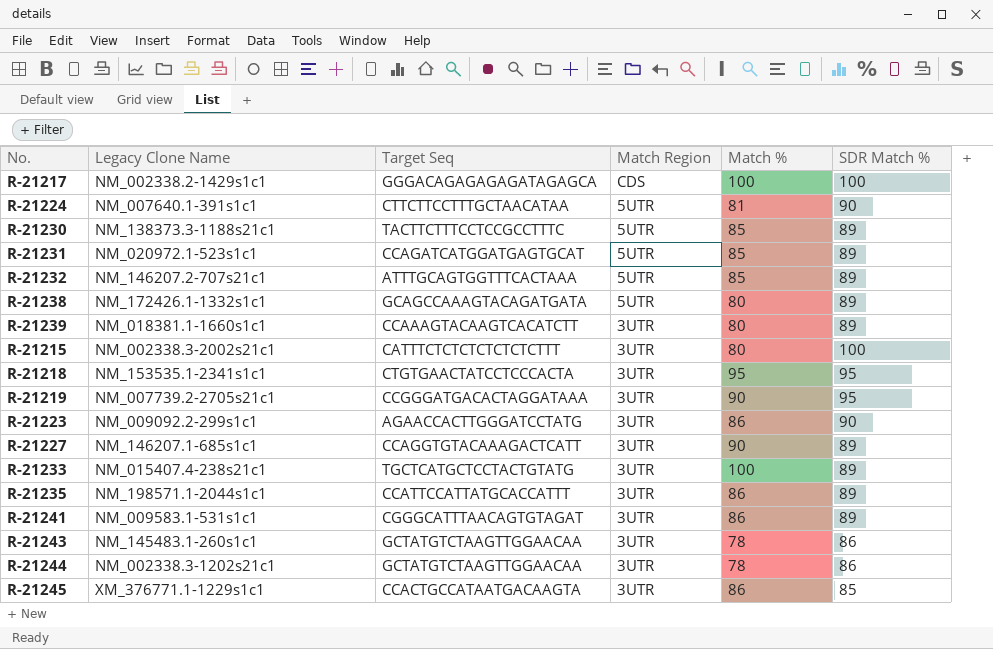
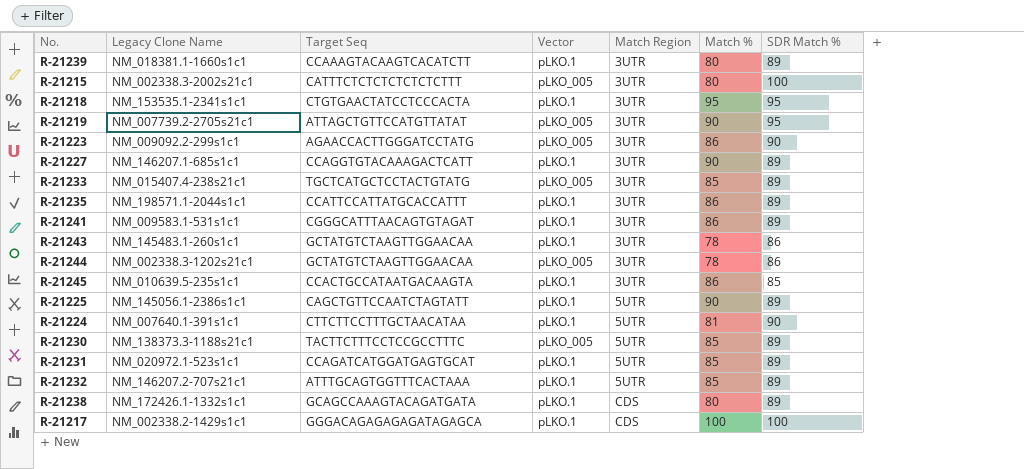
row order: Match Region descending -> Match Region ascending
column Vector | position: none -> 4
R-21219 | Target Seq: CCGGGATGACACTAGGATAAA -> ATTAGCTGTTCCATGTTATAT
R-21233 | Match %: 100 -> 85
R-21245 | Legacy Clone Name: XM_376771.1-1229s1c1 -> NM_010639.5-235s1c1
row R-21225: none -> NM_145056.1-2386s1c1 | CAGCTGTTCCAATCTAGTATT | pLKO.1 | 5UTR | 90 | 89
R-21238 | Match Region: 5UTR -> CDS

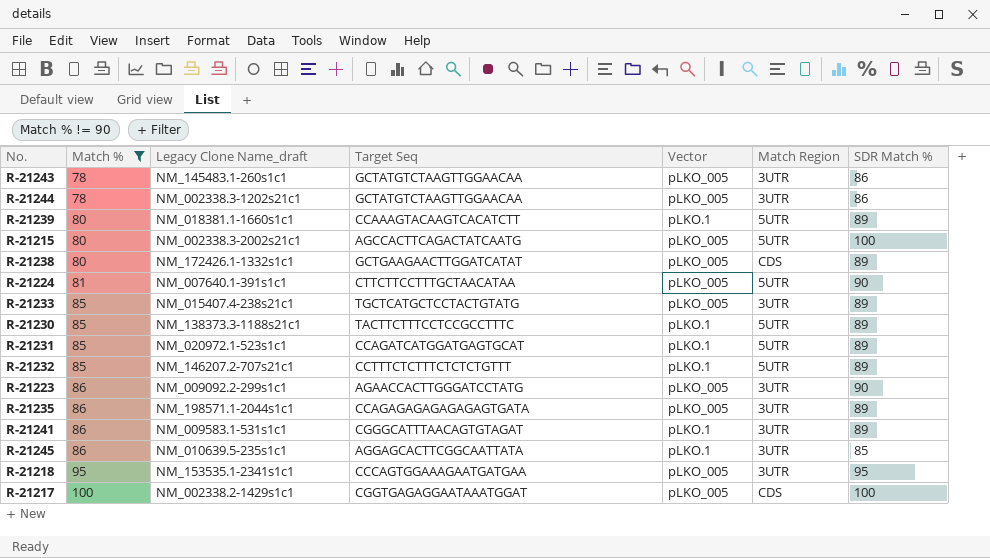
filter: none -> Match % != 90
row order: Match Region ascending -> Match % ascending
column Match % | position: 6 -> 2
column name: Legacy Clone Name -> Legacy Clone Name_draft
R-21243 | Vector: pLKO.1 -> pLKO_005
R-21239 | Match Region: 3UTR -> 5UTR
R-21215 | Target Seq: CATTTCTCTCTCTCTCTCTTT -> AGCCACTTCAGACTATCAATG
R-21215 | Match Region: 3UTR -> 5UTR
R-21238 | Target Seq: GCAGCCAAAGTACAGATGATA -> GCTGAAGAACTTGGATCATAT
R-21238 | Vector: pLKO.1 -> pLKO_005
R-21224 | Vector: pLKO.1 -> pLKO_005
R-21230 | Vector: pLKO_005 -> pLKO.1
R-21232 | Target Seq: ATTTGCAGTGGTTTCACTAAA -> CCTTTCTCTTTCTCTCTGTTT
R-21235 | Target Seq: CCATTCCATTATGCACCATTT -> CCAGAGAGAGAGAGAGTGATA
R-21235 | Vector: pLKO.1 -> pLKO_005
R-21245 | Target Seq: CCACTGCCATAATGACAAGTA -> AGGAGCACTTCGGCAATTATA
R-21218 | Target Seq: CTGTGAACTATCCTCCCACTA -> CCCAGTGGAAAGAATGATGAA
R-21218 | Vector: pLKO.1 -> pLKO_005
R-21217 | Target Seq: GGGACAGAGAGAGATAGAGCA -> CGGTGAGAGGAATAAATGGAT
R-21217 | Vector: pLKO.1 -> pLKO_005

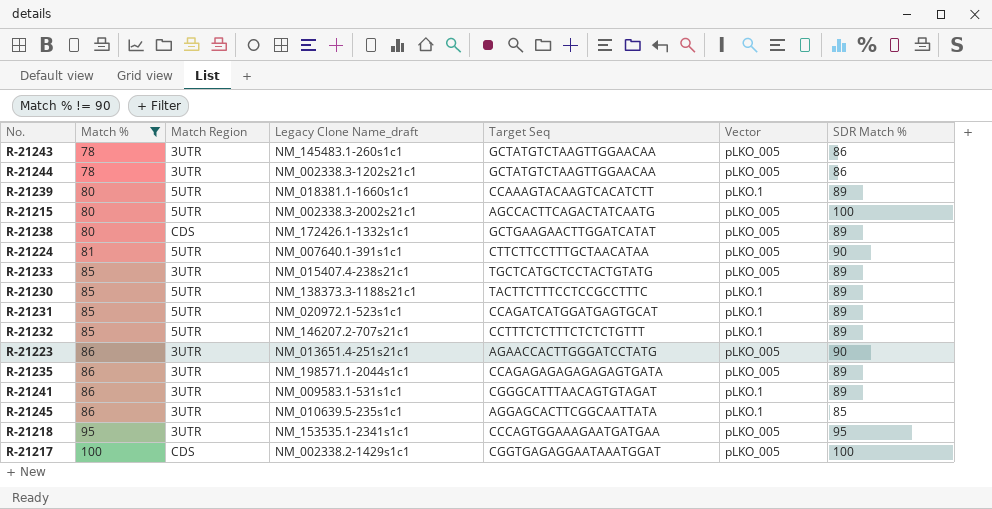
column Match Region | position: 6 -> 3
R-21223 | Legacy Clone Name_draft: NM_009092.2-299s1c1 -> NM_013651.4-251s21c1

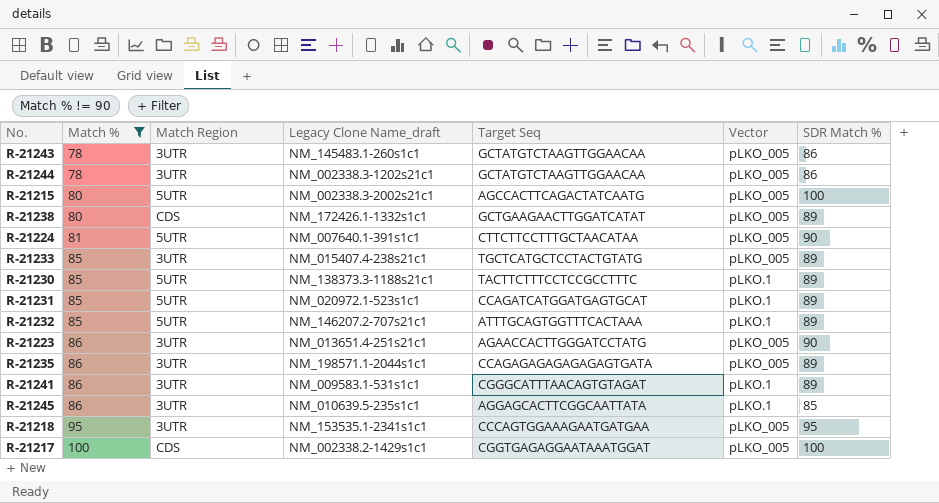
row R-21239: 80 | 5UTR | NM_018381.1-1660s1c1 | CCAAAGTACAAGTCACATCTT | pLKO.1 | 89 -> none
R-21232 | Target Seq: CCTTTCTCTTTCTCTCTGTTT -> ATTTGCAGTGGTTTCACTAAA

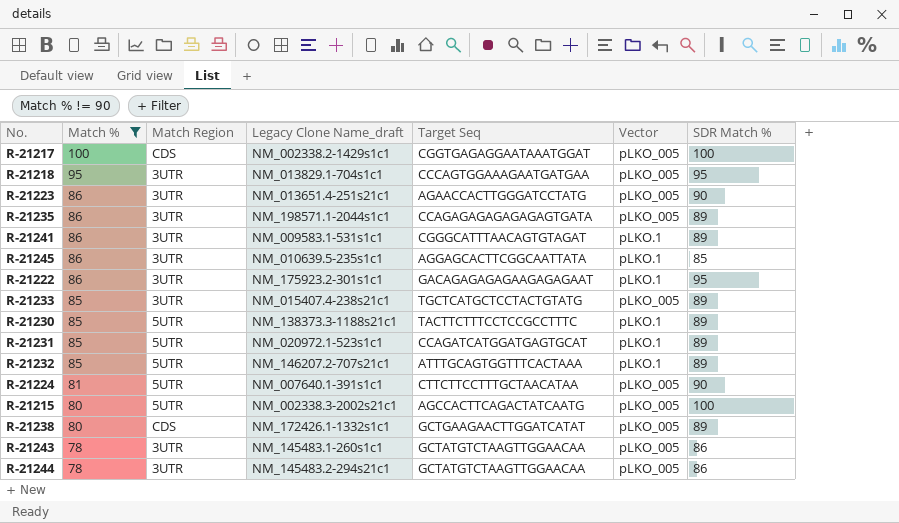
row order: Match % ascending -> Match % descending
R-21218 | Legacy Clone Name_draft: NM_153535.1-2341s1c1 -> NM_013829.1-704s1c1
row R-21222: none -> 86 | 3UTR | NM_175923.2-301s1c1 | GACAGAGAGAGAAGAGAGAAT | pLKO.1 | 95
R-21244 | Legacy Clone Name_draft: NM_002338.3-1202s21c1 -> NM_145483.2-294s21c1

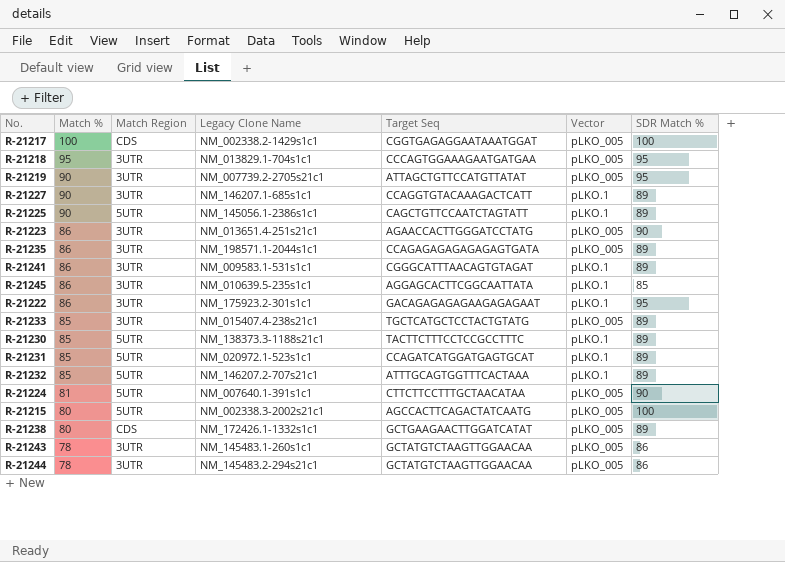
filter: Match % != 90 -> none
column name: Legacy Clone Name_draft -> Legacy Clone Name

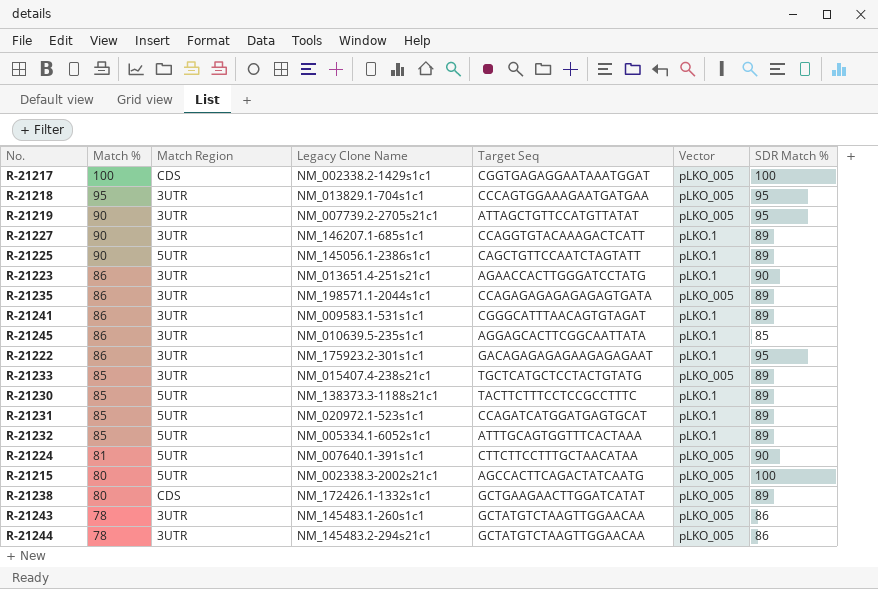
R-21223 | Vector: pLKO_005 -> pLKO.1
R-21232 | Legacy Clone Name: NM_146207.2-707s21c1 -> NM_005334.1-6052s1c1

